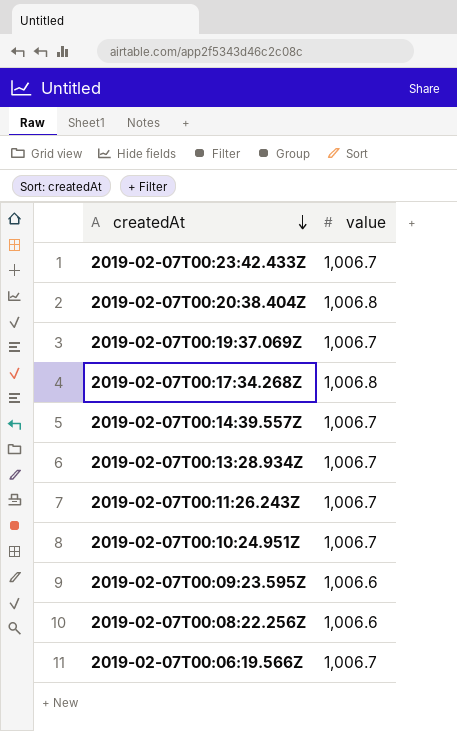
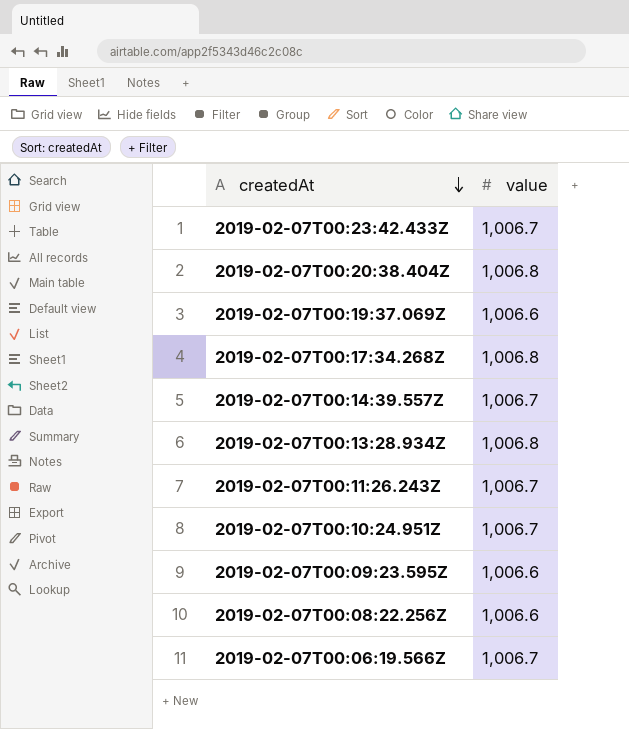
2019-02-07T00:19:37.069Z | value: 1,006.7 -> 1,006.6
2019-02-07T00:13:28.934Z | value: 1,006.7 -> 1,006.8

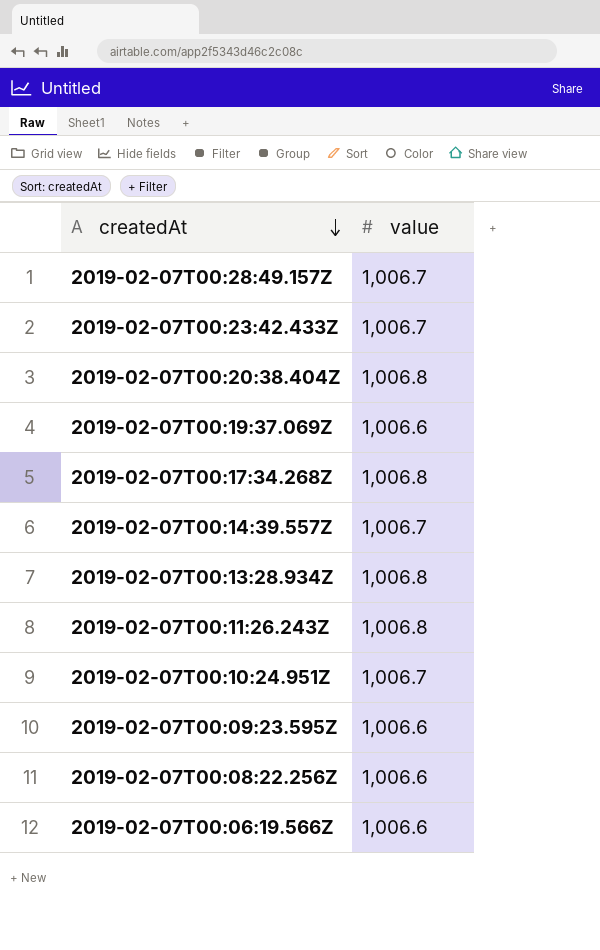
row 2019-02-07T00:28:49.157Z: none -> 1,006.7
2019-02-07T00:11:26.243Z | value: 1,006.7 -> 1,006.8
2019-02-07T00:06:19.566Z | value: 1,006.7 -> 1,006.6

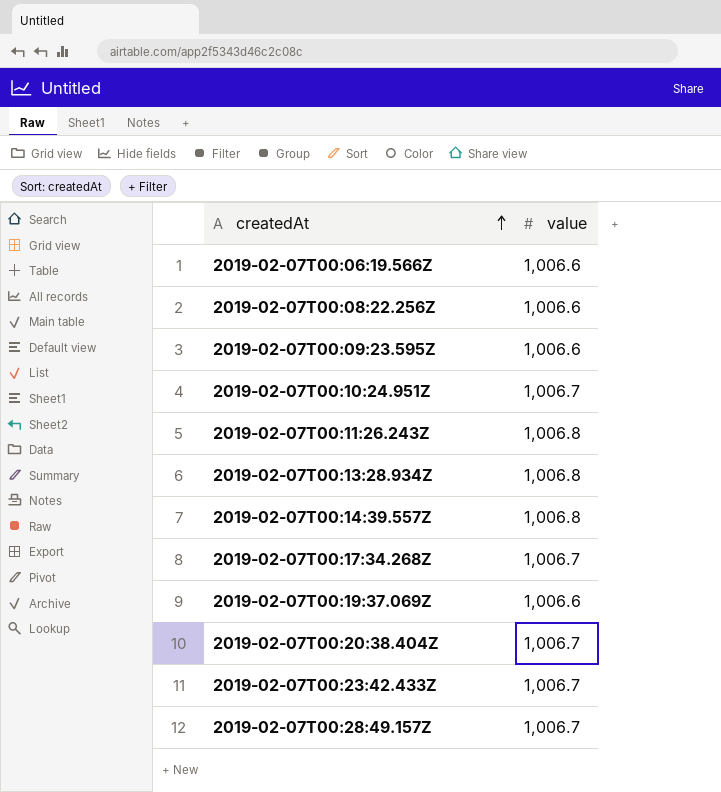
row order: createdAt descending -> createdAt ascending
2019-02-07T00:14:39.557Z | value: 1,006.7 -> 1,006.8
2019-02-07T00:17:34.268Z | value: 1,006.8 -> 1,006.7
2019-02-07T00:20:38.404Z | value: 1,006.8 -> 1,006.7

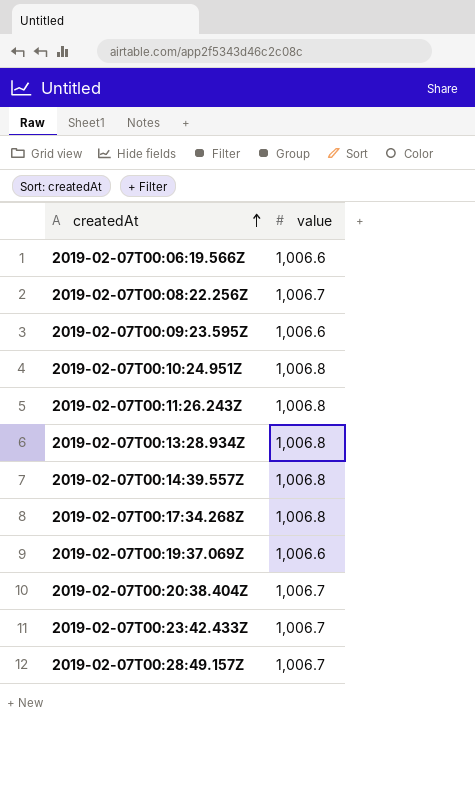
2019-02-07T00:08:22.256Z | value: 1,006.6 -> 1,006.7
2019-02-07T00:10:24.951Z | value: 1,006.7 -> 1,006.8
2019-02-07T00:17:34.268Z | value: 1,006.7 -> 1,006.8

